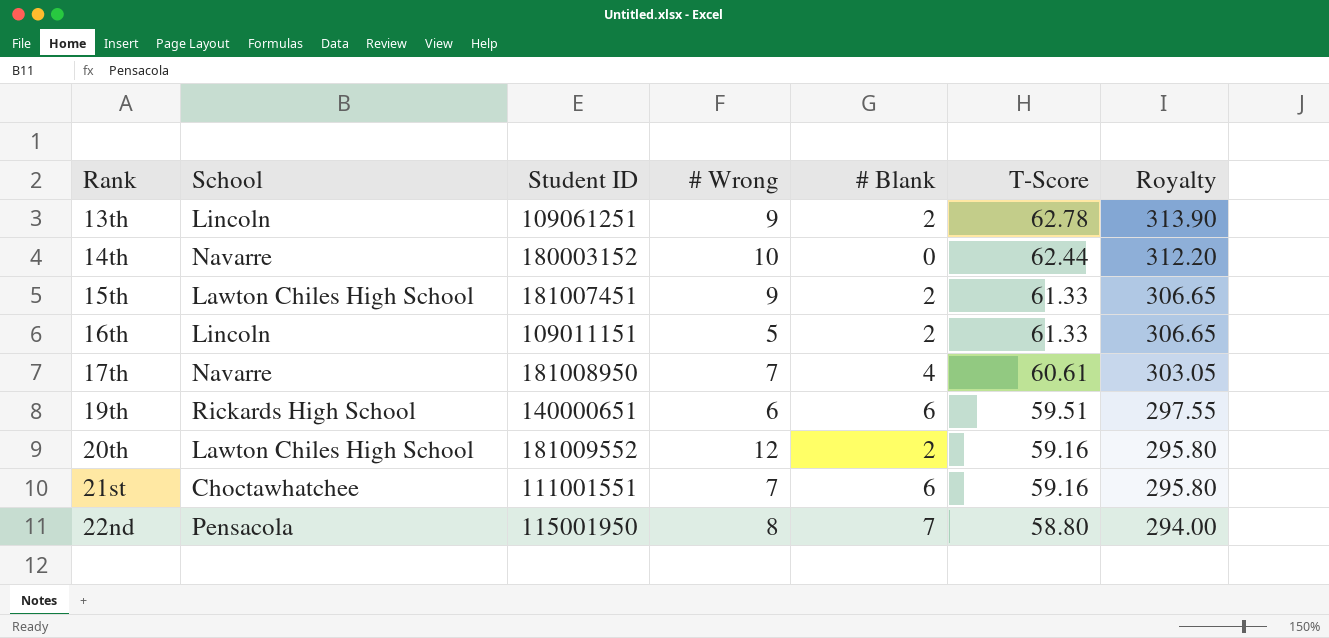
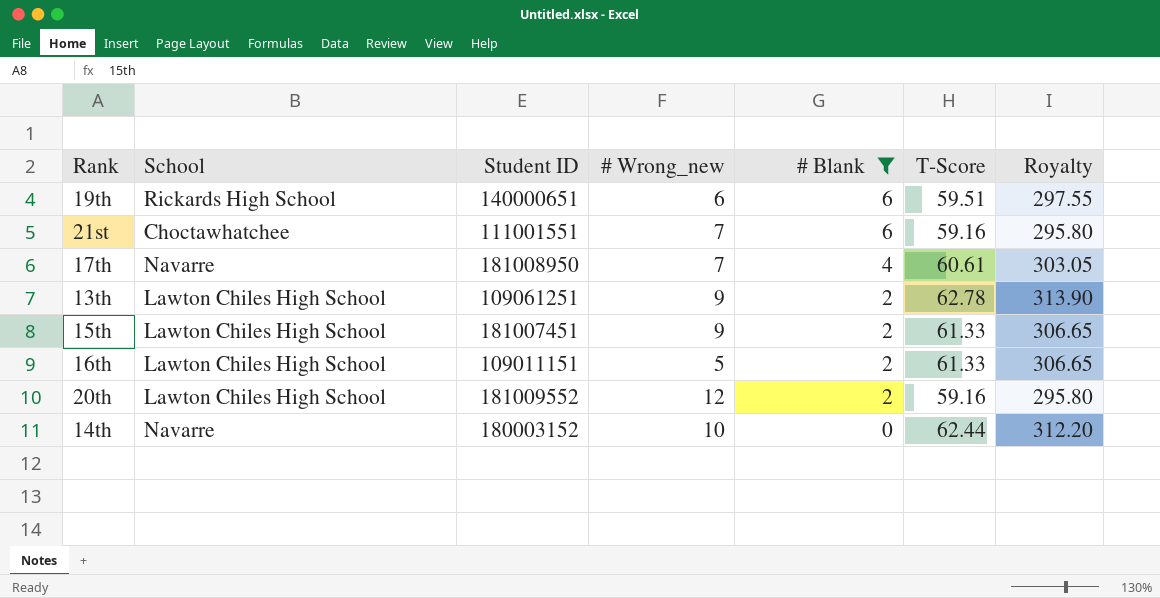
filter: none -> # Blank != 7
row order: Rank ascending -> # Blank descending
column name: # Wrong -> # Wrong_new
13th | School: Lincoln -> Lawton Chiles High School
16th | School: Lincoln -> Lawton Chiles High School

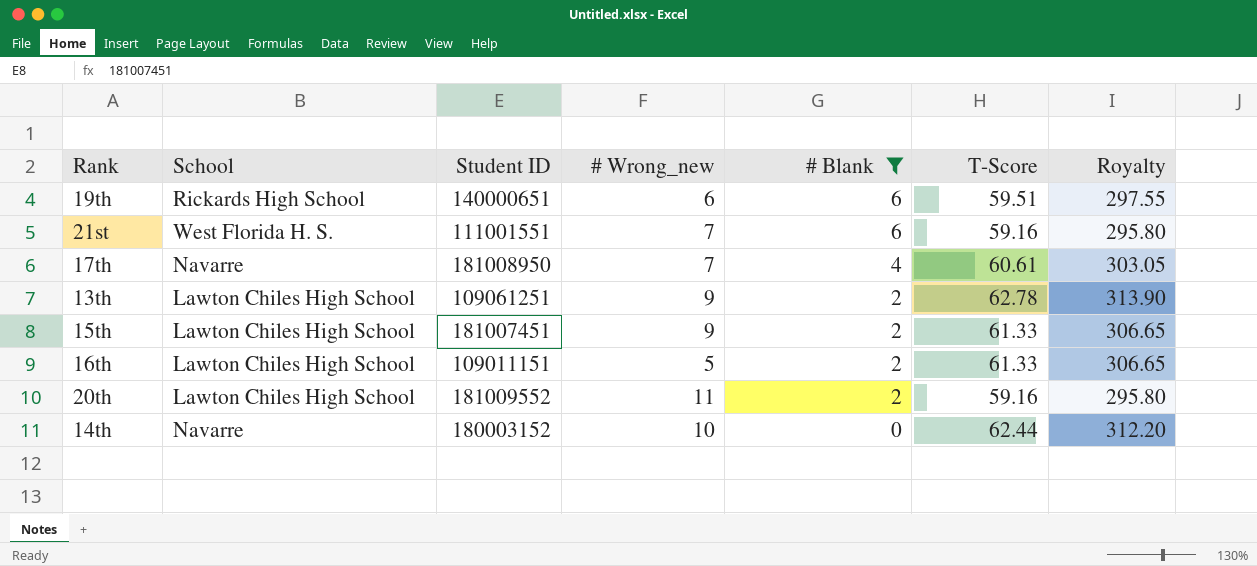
21st | School: Choctawhatchee -> West Florida H. S.
20th | # Wrong_new: 12 -> 11

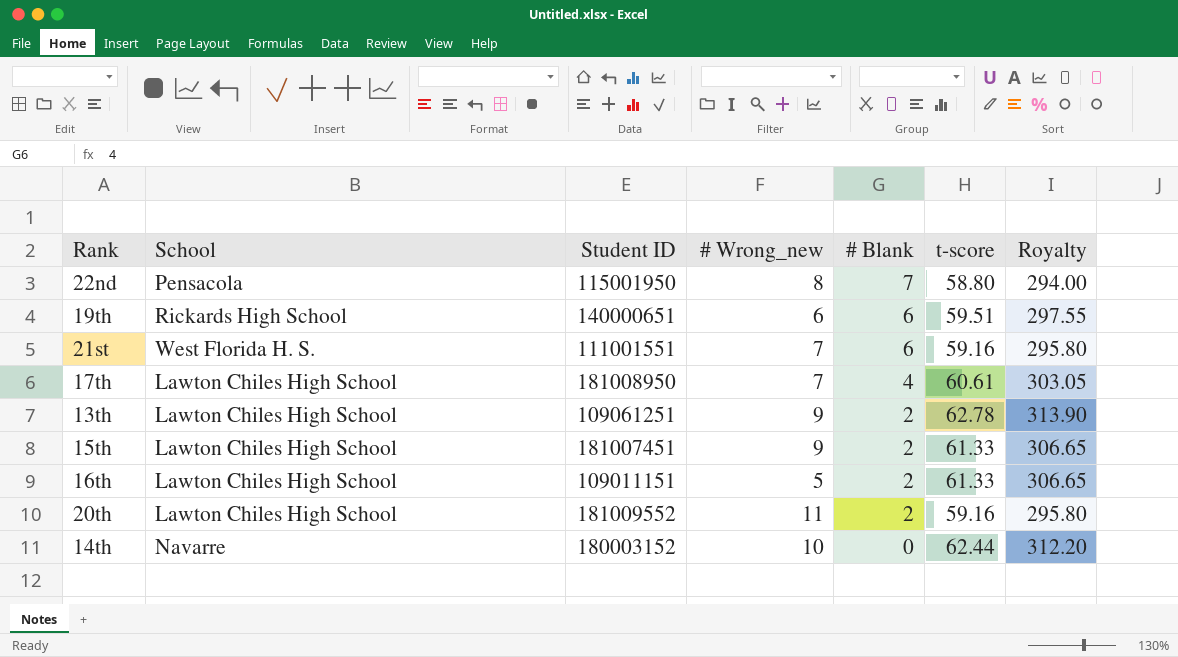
filter: # Blank != 7 -> none
column name: T-Score -> t-score
17th | School: Navarre -> Lawton Chiles High School

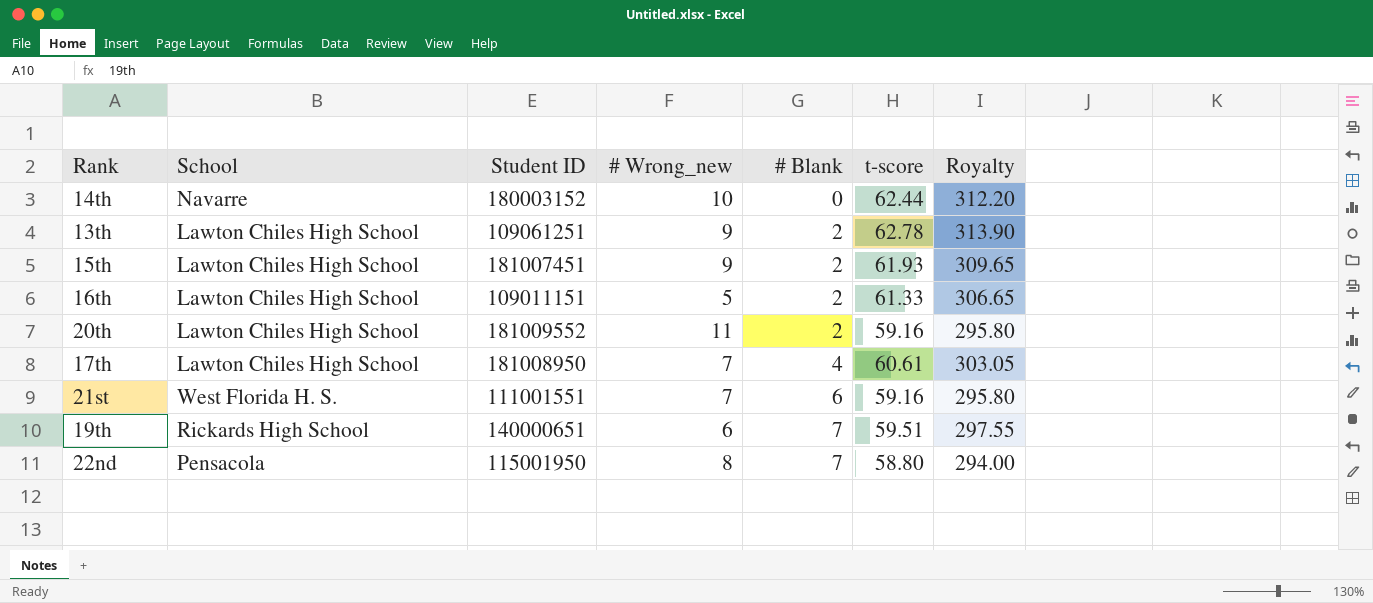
row order: # Blank descending -> # Blank ascending
15th | t-score: 61.33 -> 61.93
15th | Royalty: 306.65 -> 309.65
19th | # Blank: 6 -> 7

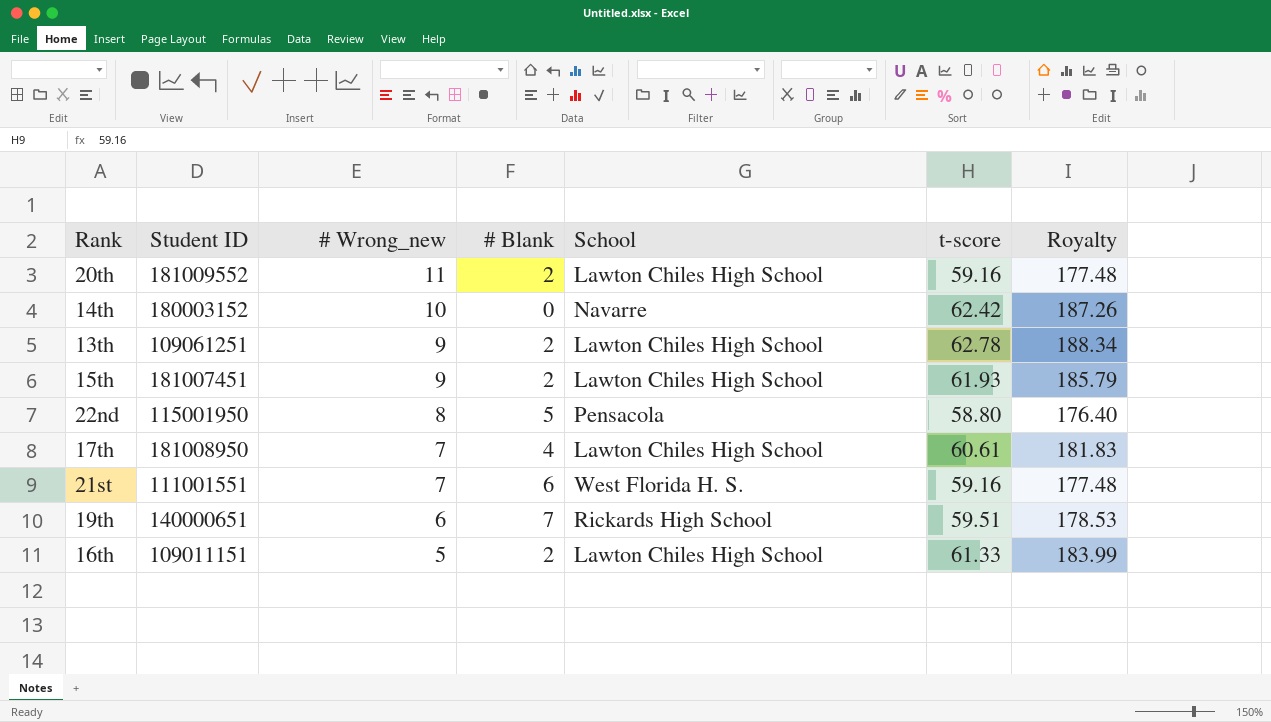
row order: # Blank ascending -> # Wrong_new descending
column School | position: 2 -> 5
column Royalty | formula: [t-score] * 5 -> [t-score] * 3
14th | t-score: 62.44 -> 62.42
22nd | # Blank: 7 -> 5

